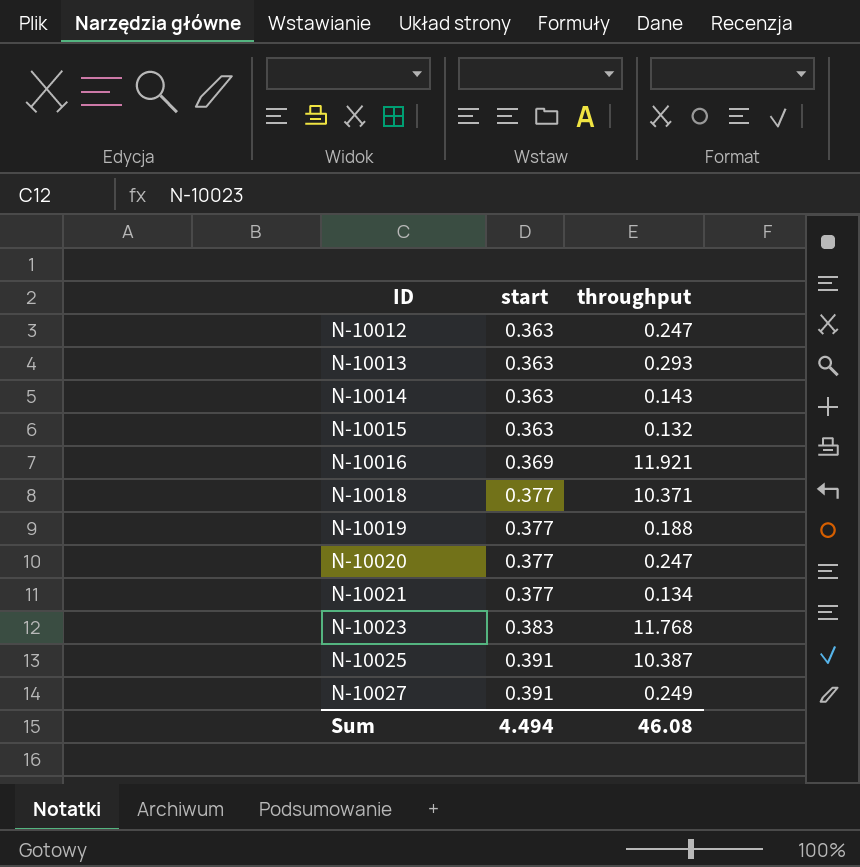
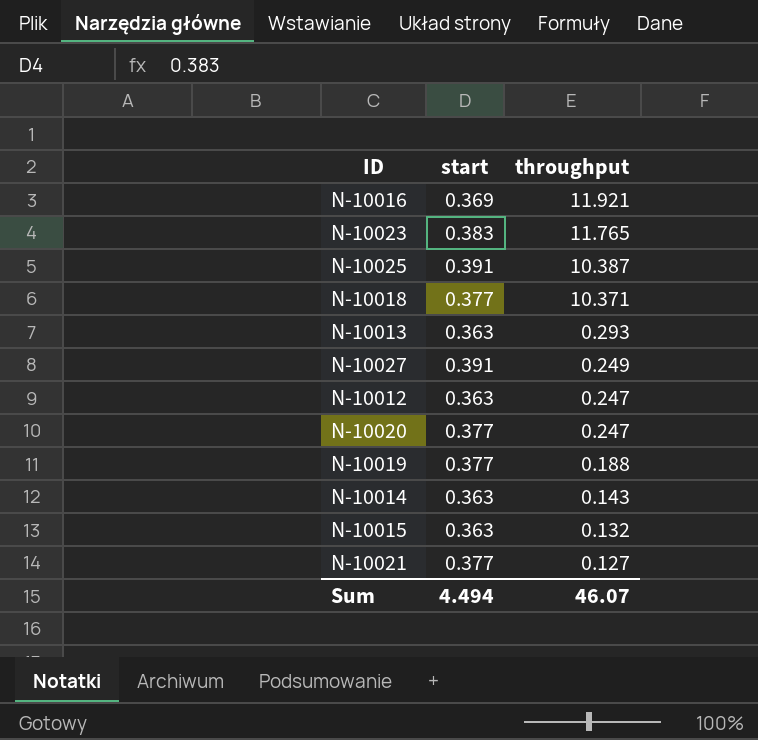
row order: ID ascending -> throughput descending
N-10023 | throughput: 11.768 -> 11.765
N-10021 | throughput: 0.134 -> 0.127
Sum | throughput: 46.08 -> 46.07

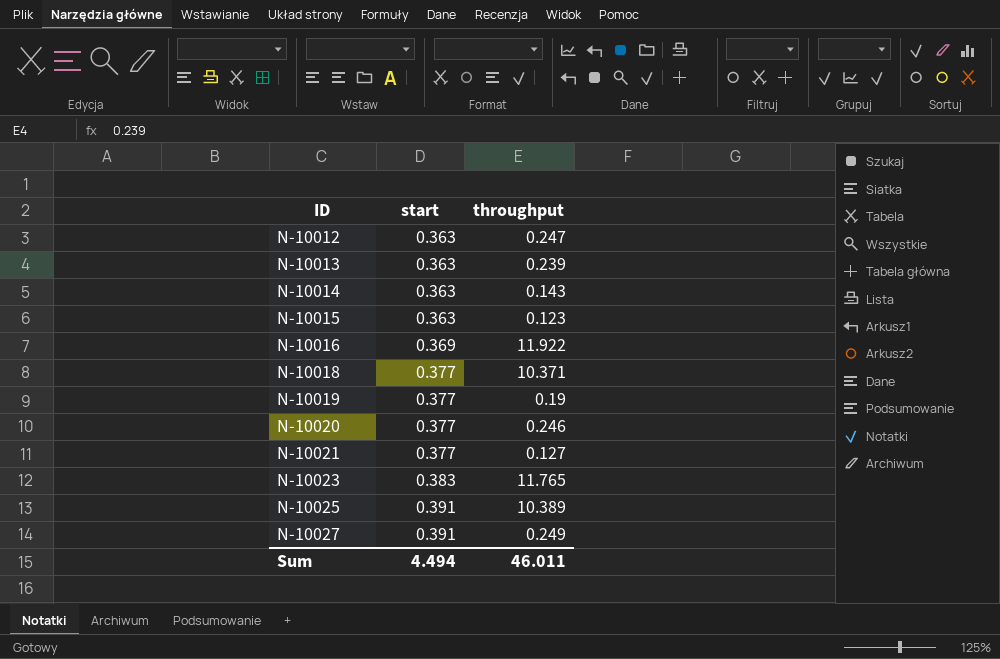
row order: throughput descending -> ID ascending
N-10013 | throughput: 0.293 -> 0.239
N-10015 | throughput: 0.132 -> 0.123
N-10016 | throughput: 11.921 -> 11.922
N-10019 | throughput: 0.188 -> 0.19
N-10020 | throughput: 0.247 -> 0.246
N-10025 | throughput: 10.387 -> 10.389
Sum | throughput: 46.07 -> 46.011

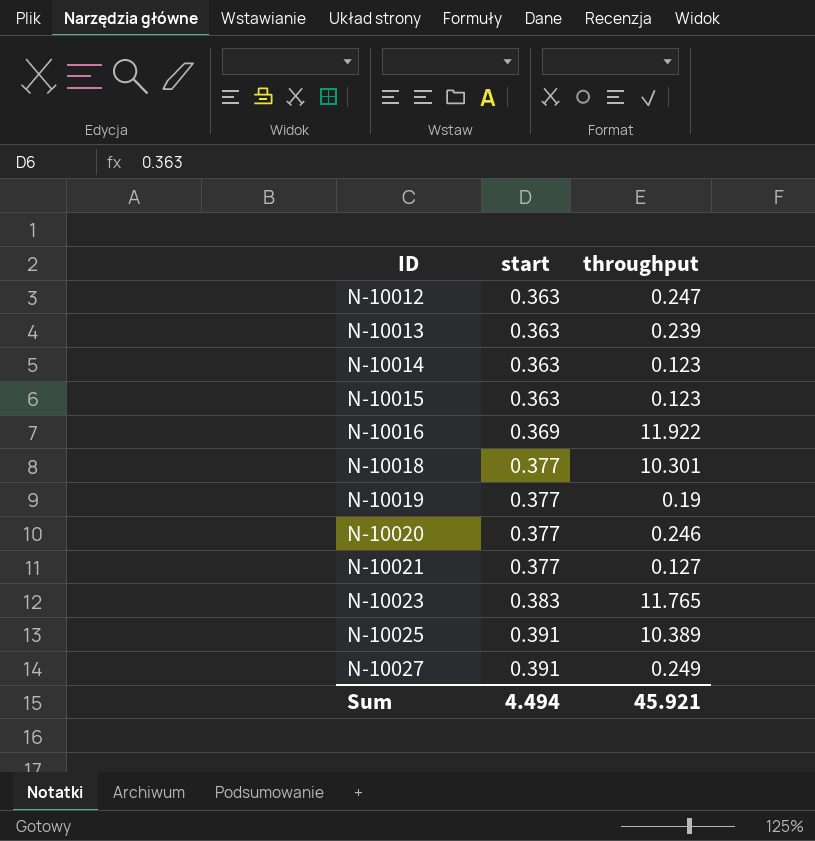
N-10014 | throughput: 0.143 -> 0.123
N-10018 | throughput: 10.371 -> 10.301
Sum | throughput: 46.011 -> 45.921

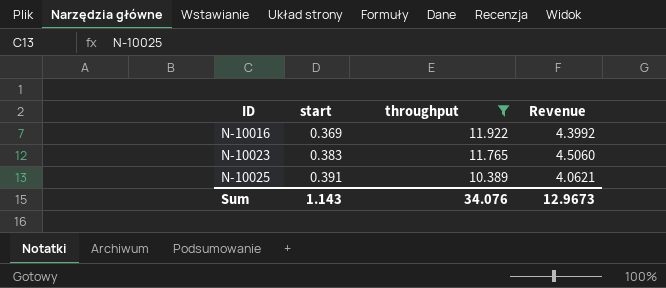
filter: none -> throughput >= 10.389
column Revenue | formula: none -> [start] * [throughput]
Sum | start: 4.494 -> 1.143
Sum | throughput: 45.921 -> 34.076

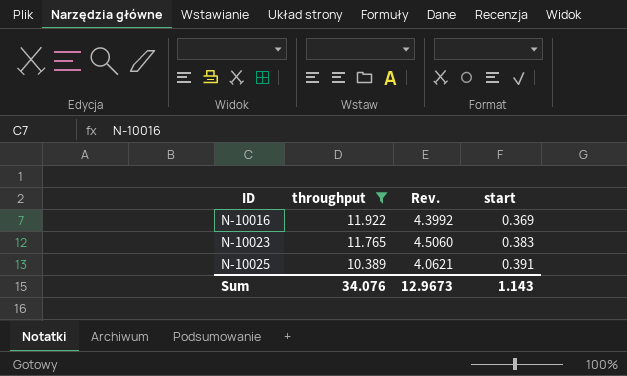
column name: Revenue -> Rev.
column start | position: 2 -> 4

